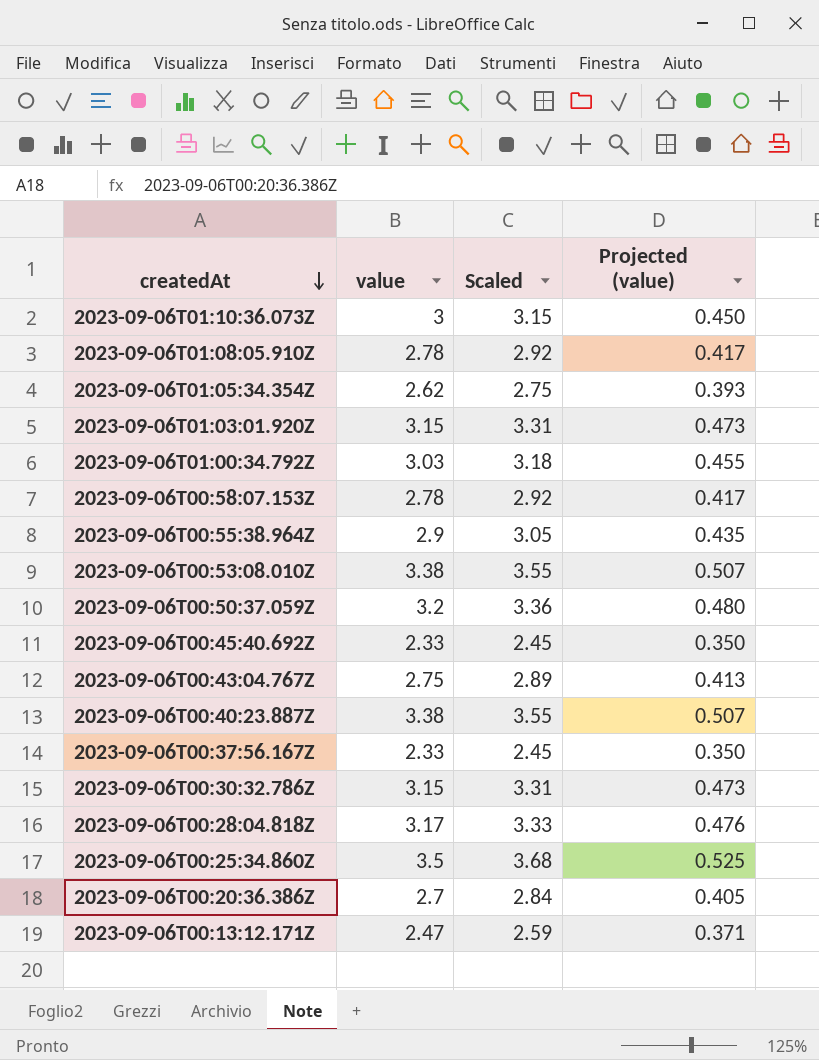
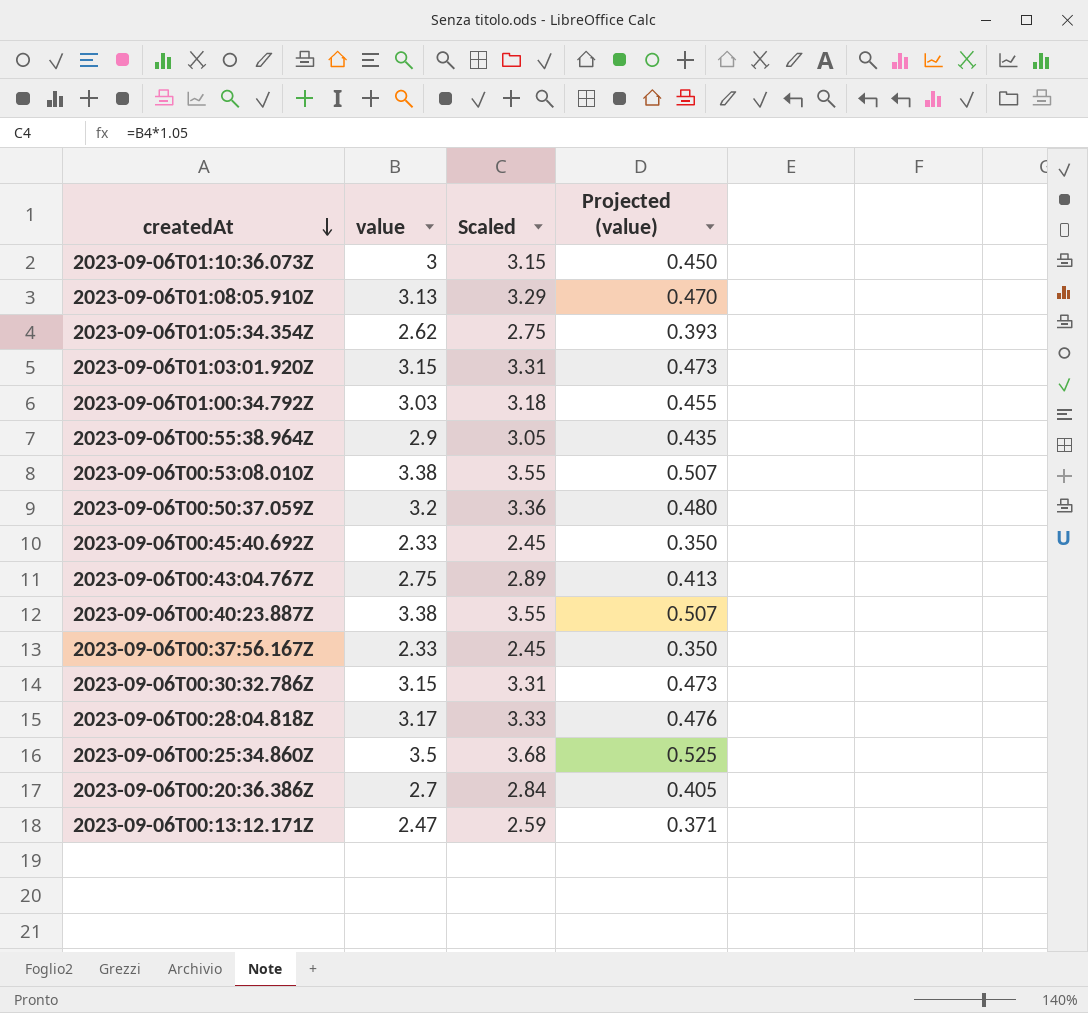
row 2023-09-06T00:58:07.153Z: 2.78 | 2.92 | 0.417 -> none
2023-09-06T01:08:05.910Z | value: 2.78 -> 3.13
2023-09-06T01:08:05.910Z | Scaled: 2.92 -> 3.29
2023-09-06T01:08:05.910Z | Projected (value): 0.417 -> 0.470

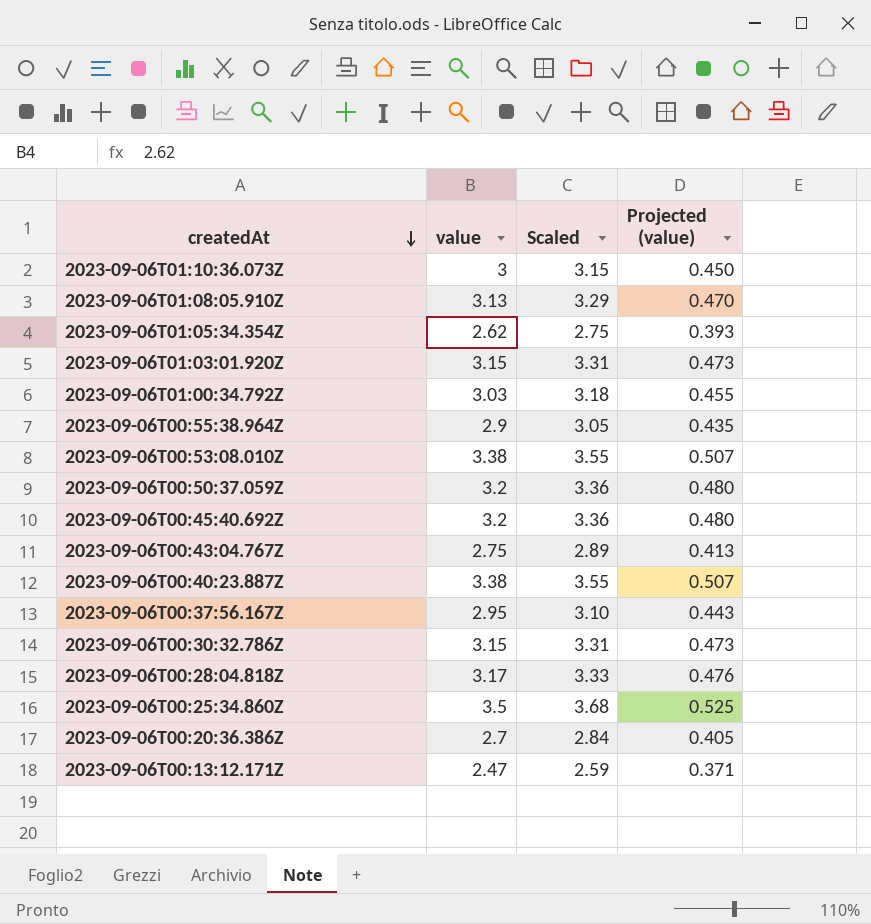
2023-09-06T00:45:40.692Z | value: 2.33 -> 3.2
2023-09-06T00:45:40.692Z | Scaled: 2.45 -> 3.36
2023-09-06T00:45:40.692Z | Projected (value): 0.350 -> 0.480
2023-09-06T00:37:56.167Z | value: 2.33 -> 2.95
2023-09-06T00:37:56.167Z | Scaled: 2.45 -> 3.10
2023-09-06T00:37:56.167Z | Projected (value): 0.350 -> 0.443

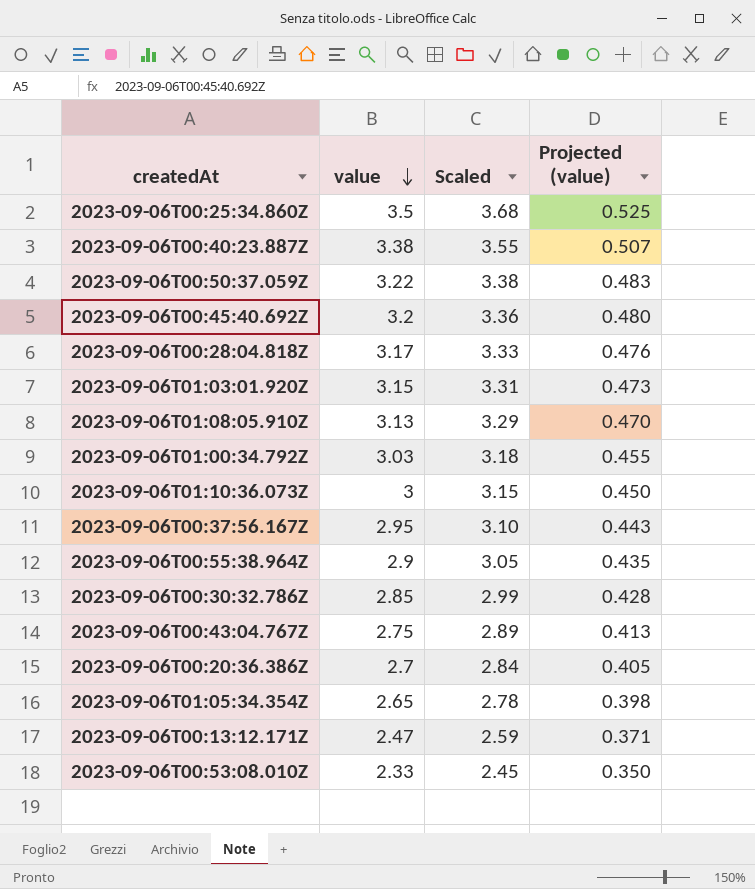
row order: createdAt descending -> value descending
2023-09-06T00:50:37.059Z | value: 3.2 -> 3.22
2023-09-06T00:50:37.059Z | Scaled: 3.36 -> 3.38
2023-09-06T00:50:37.059Z | Projected (value): 0.480 -> 0.483
2023-09-06T00:30:32.786Z | value: 3.15 -> 2.85
2023-09-06T00:30:32.786Z | Scaled: 3.31 -> 2.99
2023-09-06T00:30:32.786Z | Projected (value): 0.473 -> 0.428
2023-09-06T01:05:34.354Z | value: 2.62 -> 2.65
2023-09-06T01:05:34.354Z | Scaled: 2.75 -> 2.78
2023-09-06T01:05:34.354Z | Projected (value): 0.393 -> 0.398
2023-09-06T00:53:08.010Z | value: 3.38 -> 2.33
2023-09-06T00:53:08.010Z | Scaled: 3.55 -> 2.45
2023-09-06T00:53:08.010Z | Projected (value): 0.507 -> 0.350

